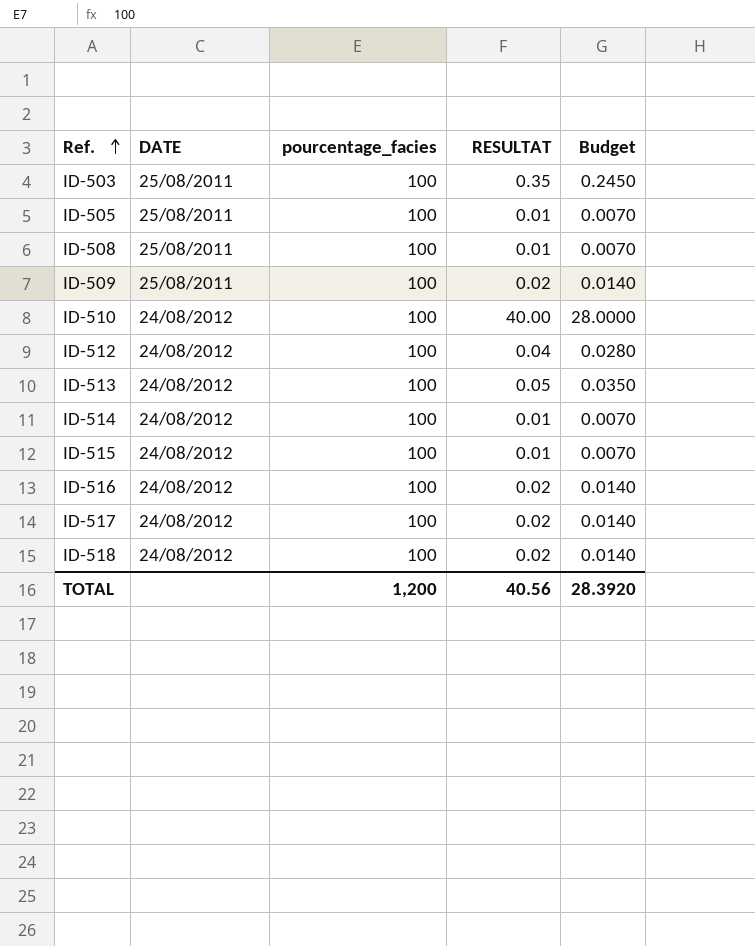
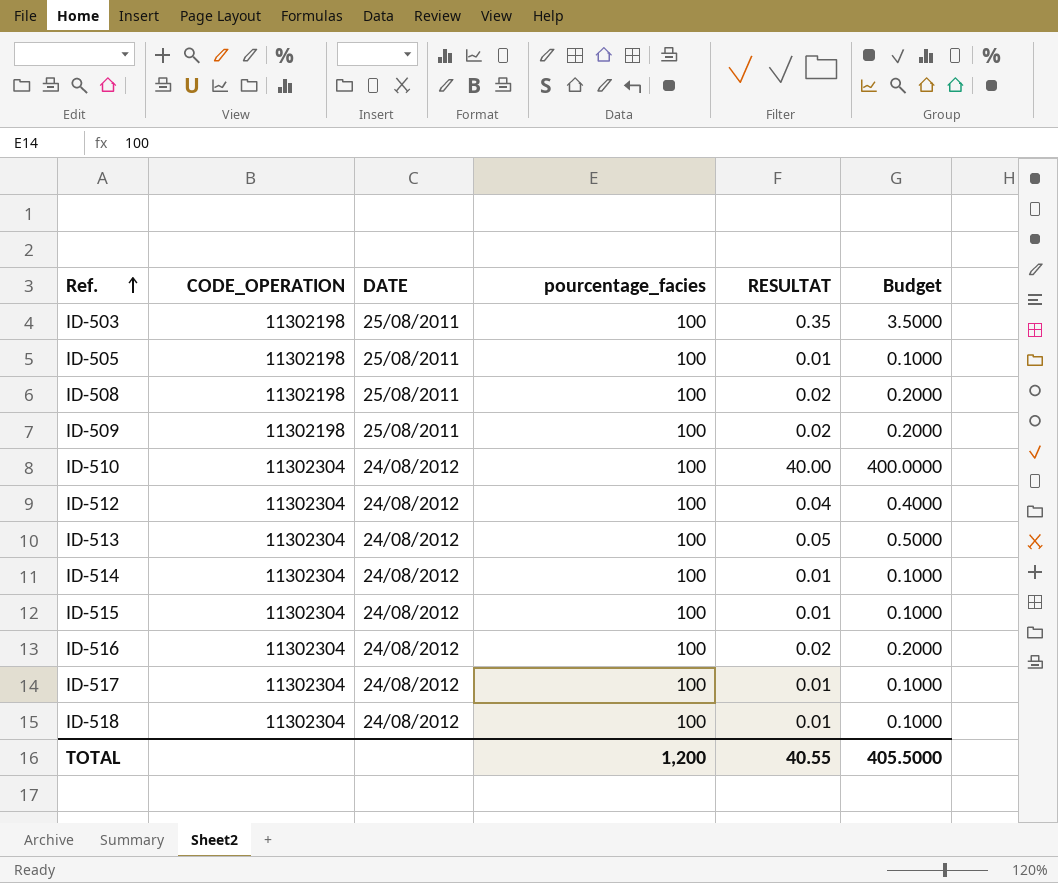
column CODE_OPERATION | position: none -> 2
column Budget | formula: [RESULTAT] * 0.7 -> [RESULTAT] * 10
ID-508 | RESULTAT: 0.01 -> 0.02
ID-517 | RESULTAT: 0.02 -> 0.01
ID-518 | RESULTAT: 0.02 -> 0.01
TOTAL | RESULTAT: 40.56 -> 40.55
TOTAL | Budget: 28.3920 -> 405.5000

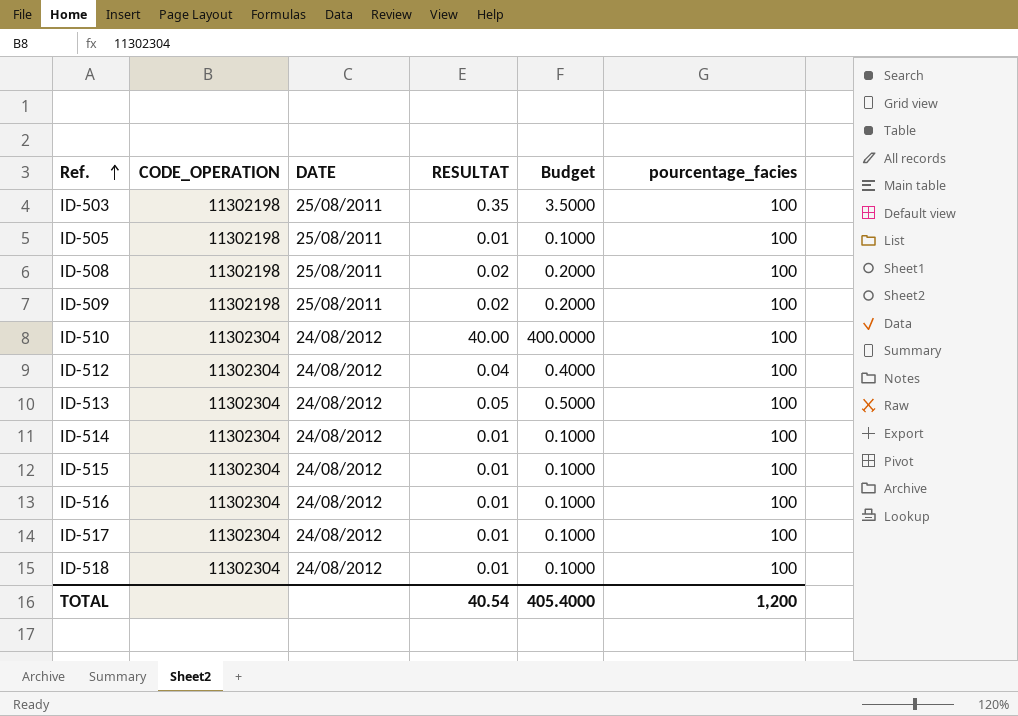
column pourcentage_facies | position: 4 -> 6
ID-516 | RESULTAT: 0.02 -> 0.01
ID-516 | Budget: 0.2000 -> 0.1000
TOTAL | RESULTAT: 40.55 -> 40.54
TOTAL | Budget: 405.5000 -> 405.4000

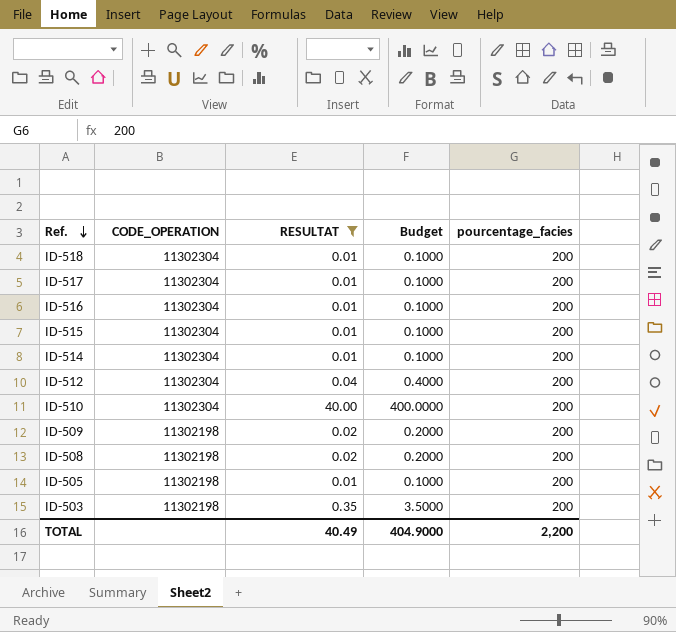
filter: none -> RESULTAT != 0.05
row order: Ref. ascending -> Ref. descending
column DATE | position: 3 -> none
ID-518 | pourcentage_facies: 100 -> 200
ID-517 | pourcentage_facies: 100 -> 200
ID-516 | pourcentage_facies: 100 -> 200
ID-515 | pourcentage_facies: 100 -> 200
ID-514 | pourcentage_facies: 100 -> 200
ID-512 | pourcentage_facies: 100 -> 200
ID-510 | pourcentage_facies: 100 -> 200
ID-509 | pourcentage_facies: 100 -> 200
ID-508 | pourcentage_facies: 100 -> 200
ID-505 | pourcentage_facies: 100 -> 200
ID-503 | pourcentage_facies: 100 -> 200
TOTAL | RESULTAT: 40.54 -> 40.49
TOTAL | Budget: 405.4000 -> 404.9000
TOTAL | pourcentage_facies: 1,200 -> 2,200

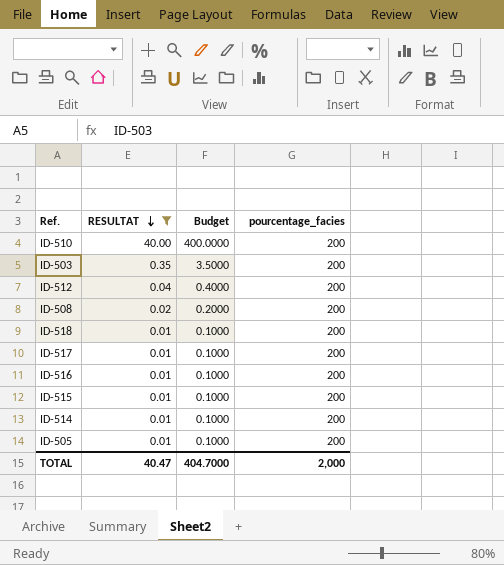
row order: Ref. descending -> RESULTAT descending
column CODE_OPERATION | position: 2 -> none
row ID-509: 11302198 | 0.02 | 0.2000 | 200 -> none
TOTAL | RESULTAT: 40.49 -> 40.47
TOTAL | Budget: 404.9000 -> 404.7000
TOTAL | pourcentage_facies: 2,200 -> 2,000

